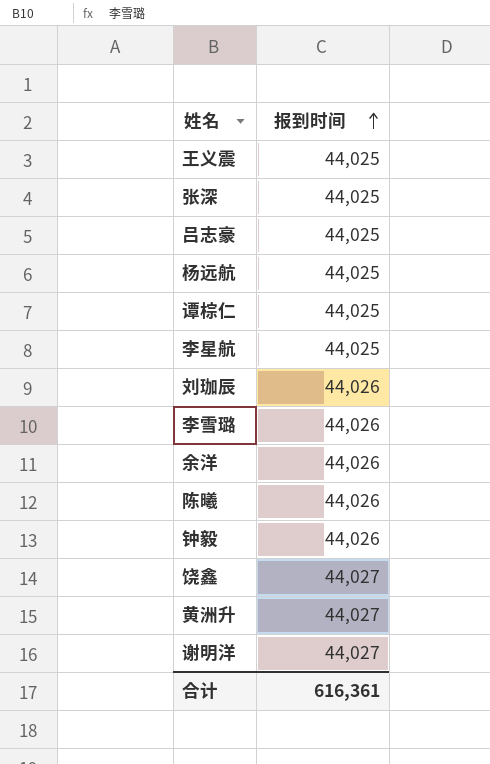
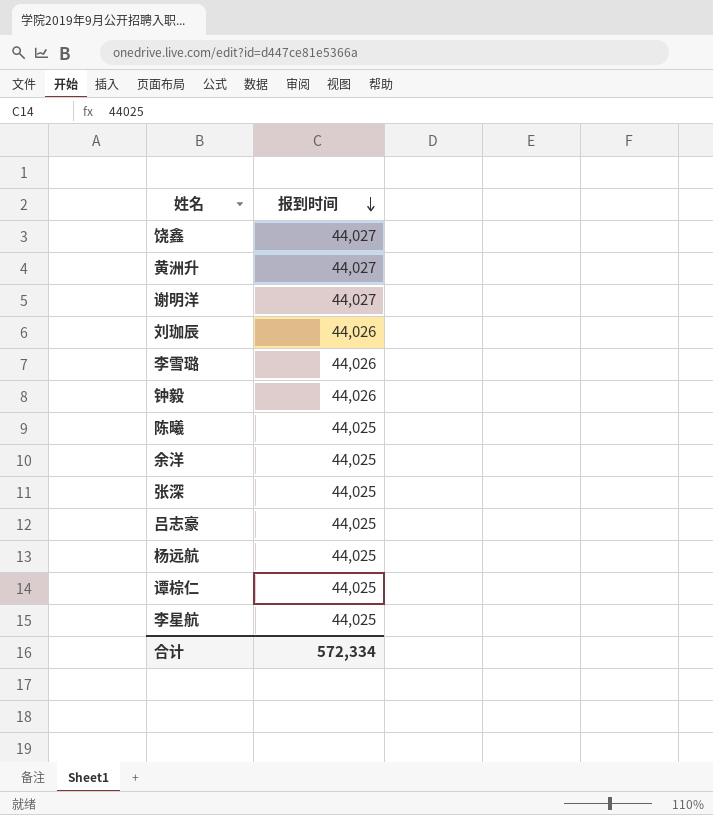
row order: 报到时间 ascending -> 报到时间 descending
row 王义震: 44,025 -> none
陈曦 | 报到时间: 44,026 -> 44,025
余洋 | 报到时间: 44,026 -> 44,025
合计 | 报到时间: 616,361 -> 572,334

